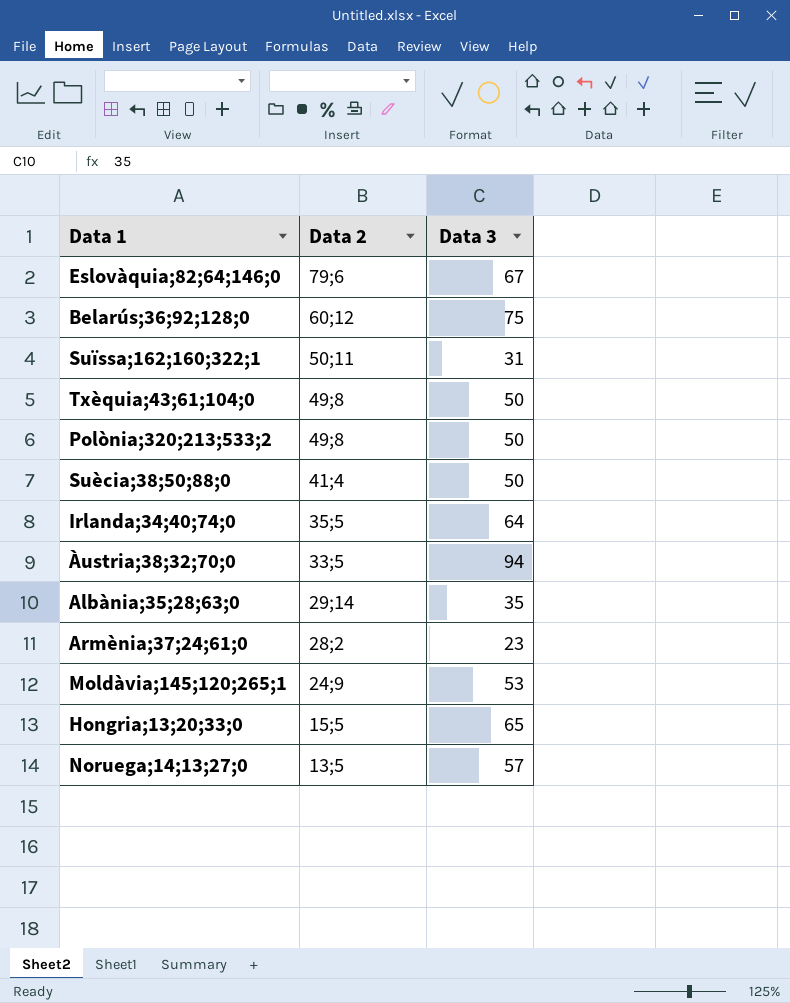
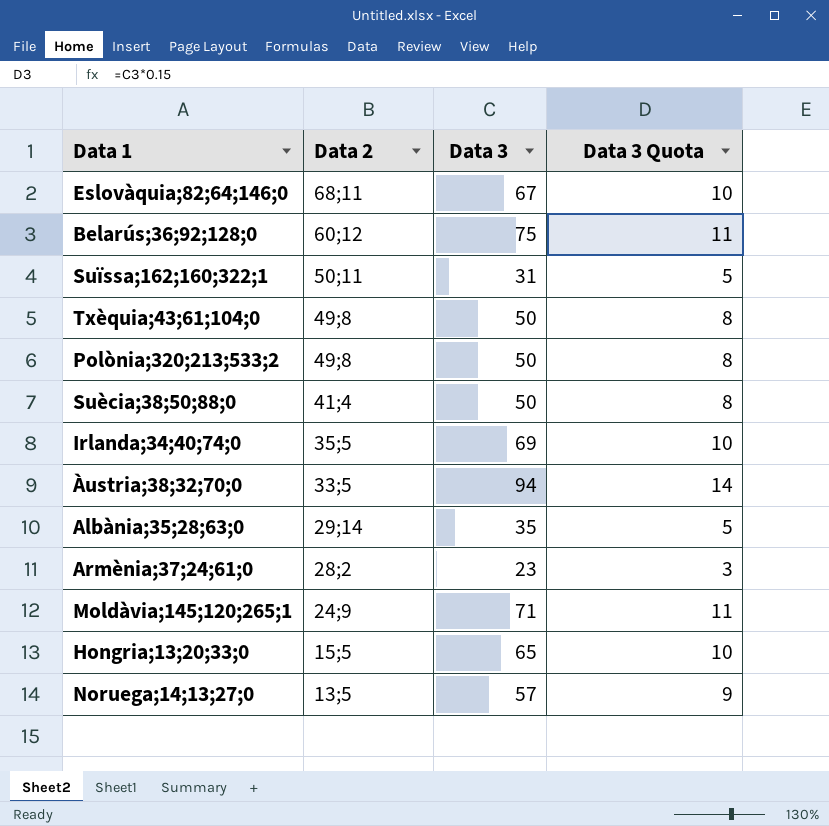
column Data 3 Quota | formula: none -> [Data 3] * 0.15
Eslovàquia;82;64;146;0 | Data 2: 79;6 -> 68;11
Irlanda;34;40;74;0 | Data 3: 64 -> 69
Moldàvia;145;120;265;1 | Data 3: 53 -> 71

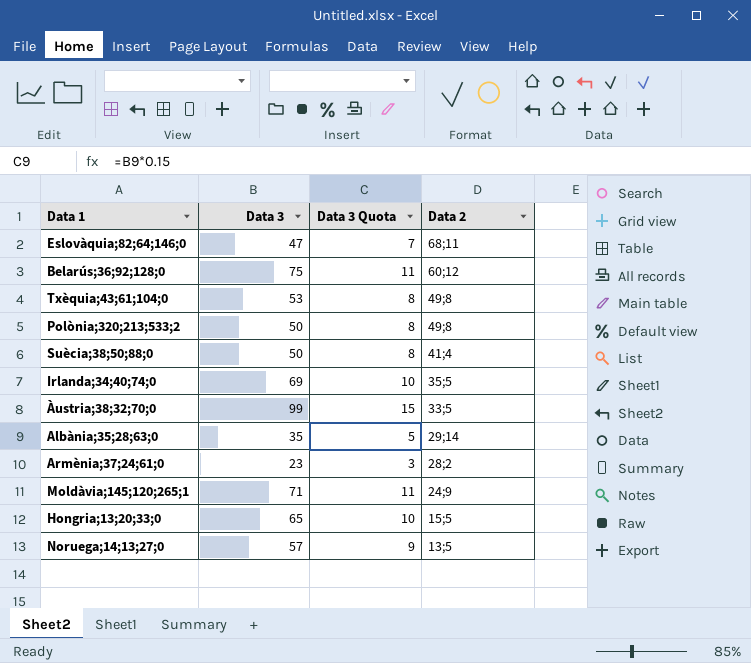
column Data 2 | position: 2 -> 4
row Suïssa;162;160;322;1: 50;11 | 31 | 5 -> none
Eslovàquia;82;64;146;0 | Data 3: 67 -> 47
Eslovàquia;82;64;146;0 | Data 3 Quota: 10 -> 7
Txèquia;43;61;104;0 | Data 3: 50 -> 53
Àustria;38;32;70;0 | Data 3: 94 -> 99
Àustria;38;32;70;0 | Data 3 Quota: 14 -> 15

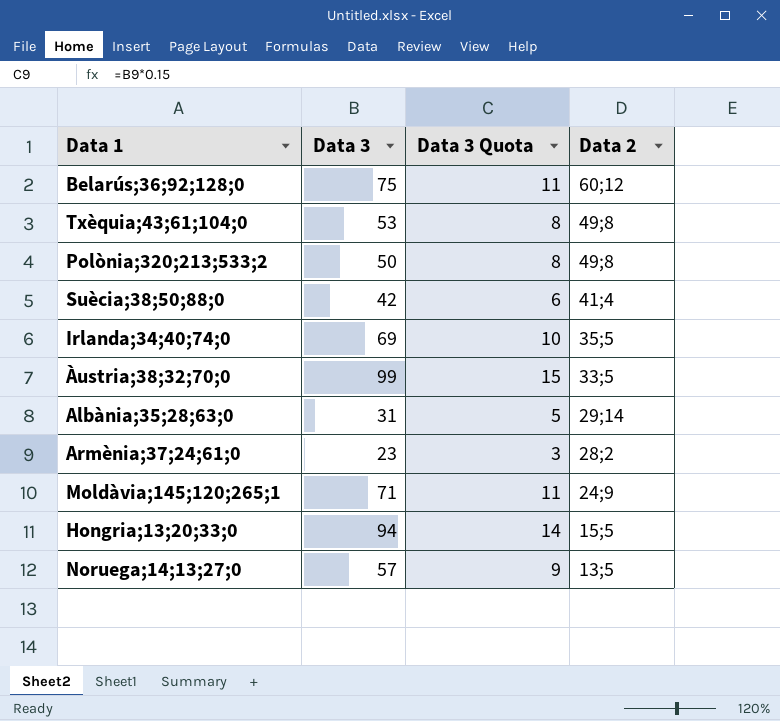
row Eslovàquia;82;64;146;0: 47 | 7 | 68;11 -> none
Suècia;38;50;88;0 | Data 3: 50 -> 42
Suècia;38;50;88;0 | Data 3 Quota: 8 -> 6
Albània;35;28;63;0 | Data 3: 35 -> 31
Hongria;13;20;33;0 | Data 3: 65 -> 94
Hongria;13;20;33;0 | Data 3 Quota: 10 -> 14

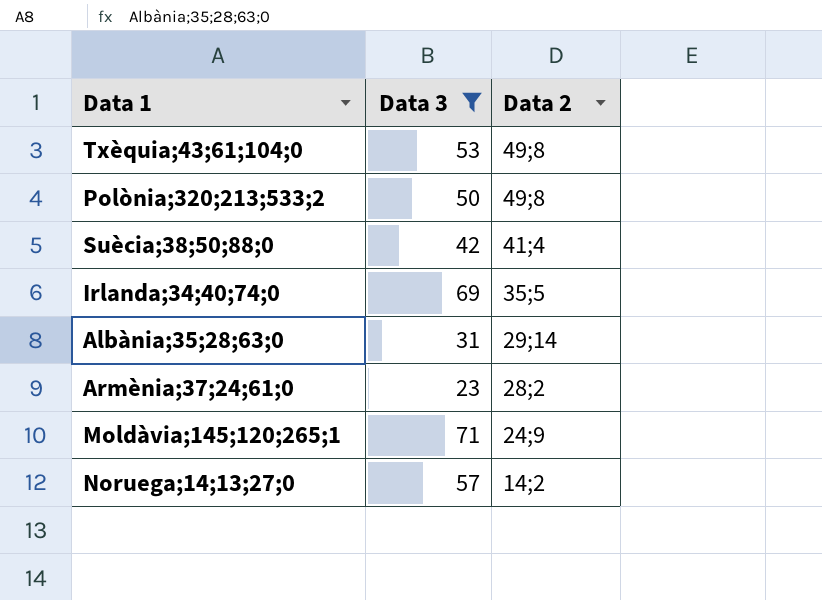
filter: none -> Data 3 <= 71
column Data 3 Quota | formula: [Data 3] * 0.15 -> none
Noruega;14;13;27;0 | Data 2: 13;5 -> 14;2

